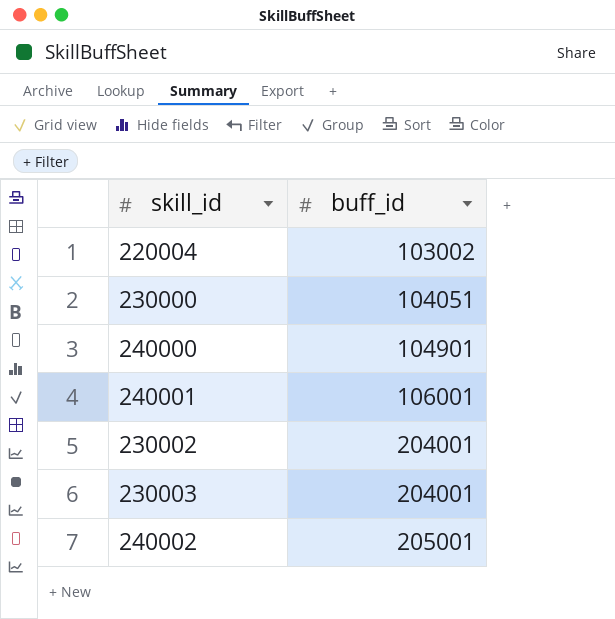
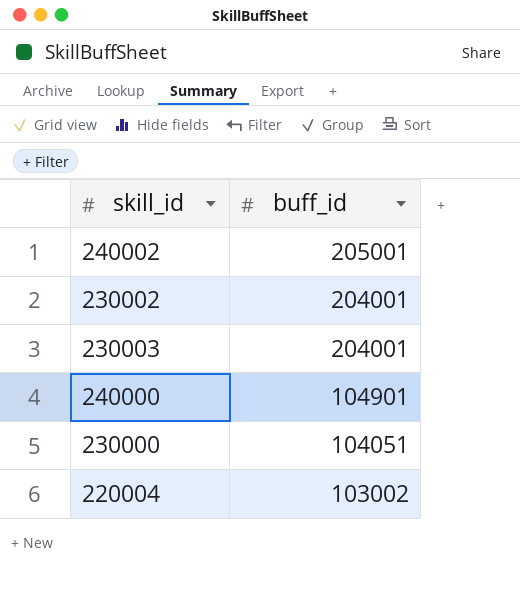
row order: buff_id ascending -> buff_id descending
row 240001: 106001 -> none

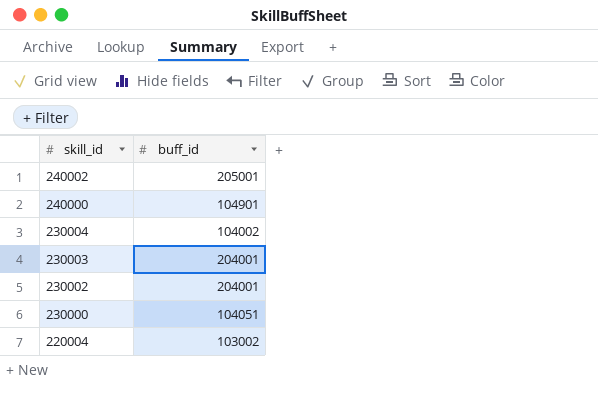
row order: buff_id descending -> skill_id descending
row 230004: none -> 104002

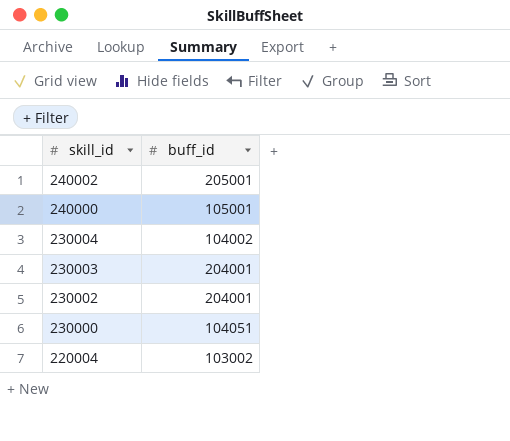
240000 | buff_id: 104901 -> 105001

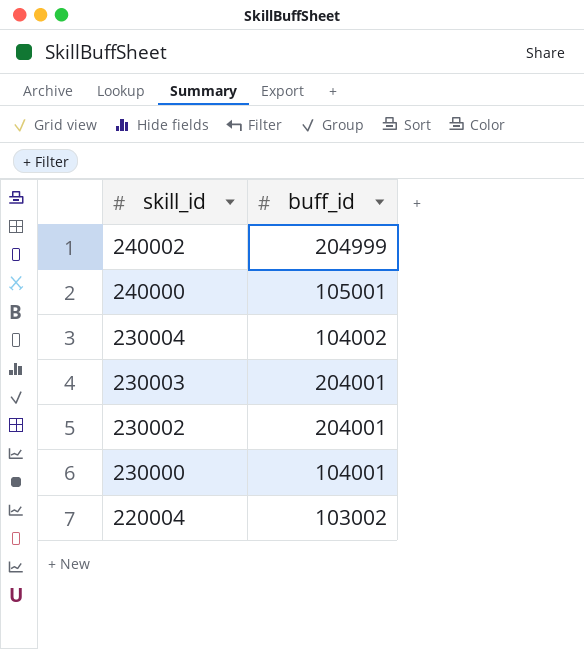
240002 | buff_id: 205001 -> 204999
230000 | buff_id: 104051 -> 104001

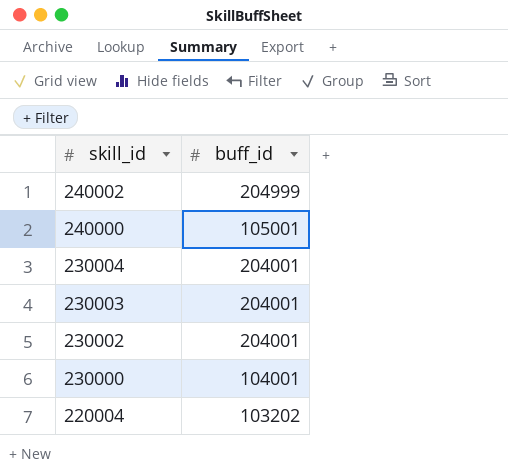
230004 | buff_id: 104002 -> 204001
220004 | buff_id: 103002 -> 103202

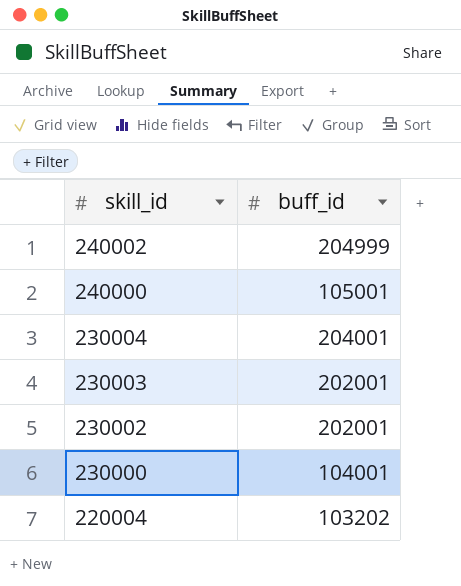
230003 | buff_id: 204001 -> 202001
230002 | buff_id: 204001 -> 202001

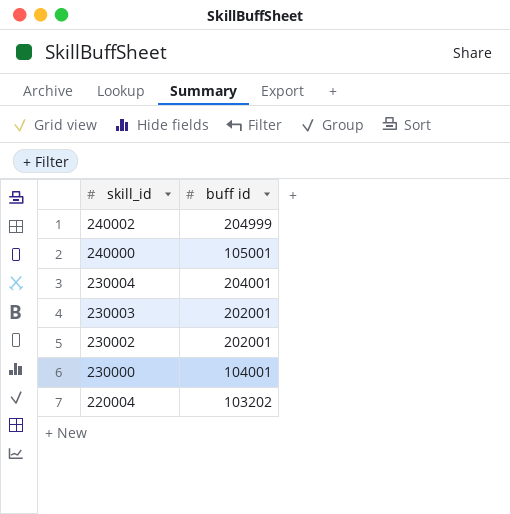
column name: buff_id -> buff id

